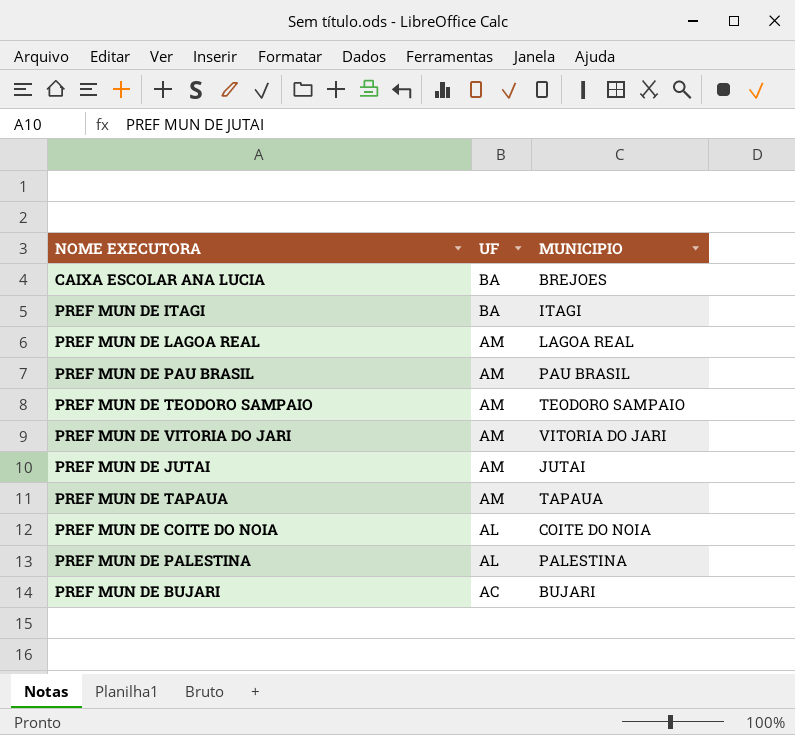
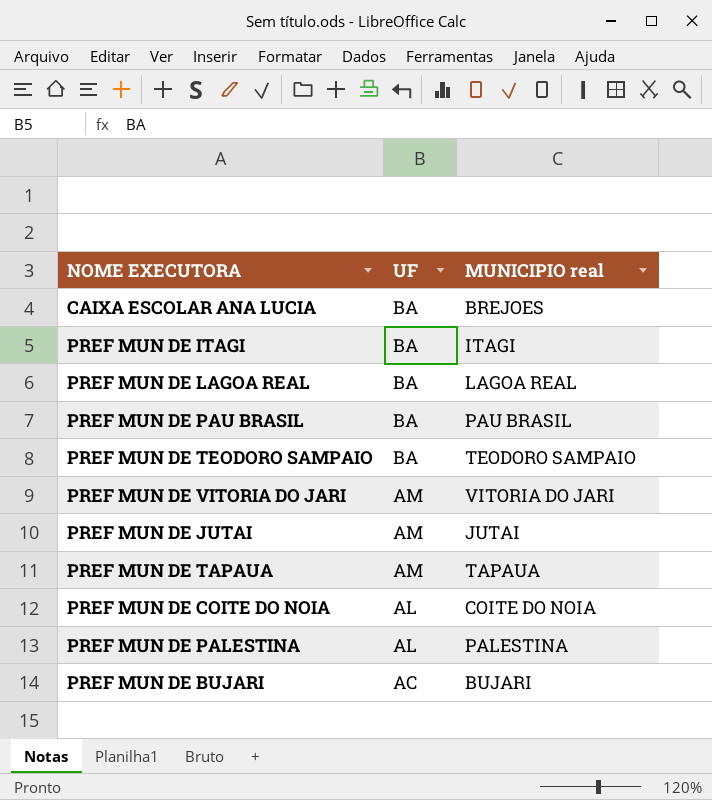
column name: MUNICIPIO -> MUNICIPIO real
PREF MUN DE LAGOA REAL | UF: AM -> BA
PREF MUN DE PAU BRASIL | UF: AM -> BA
PREF MUN DE TEODORO SAMPAIO | UF: AM -> BA

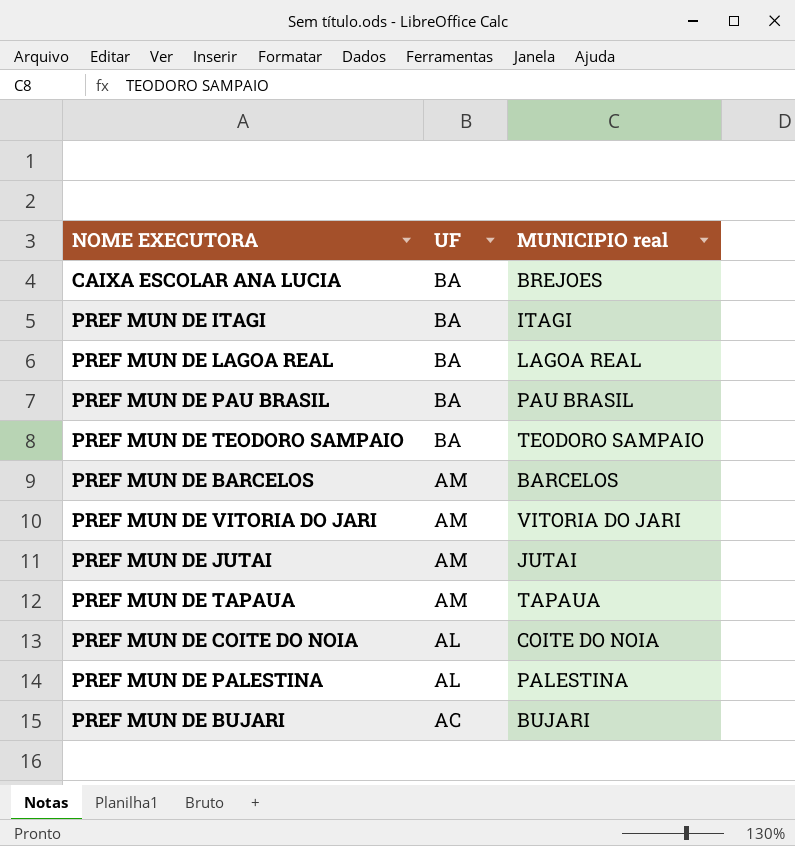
row PREF MUN DE BARCELOS: none -> AM | BARCELOS

